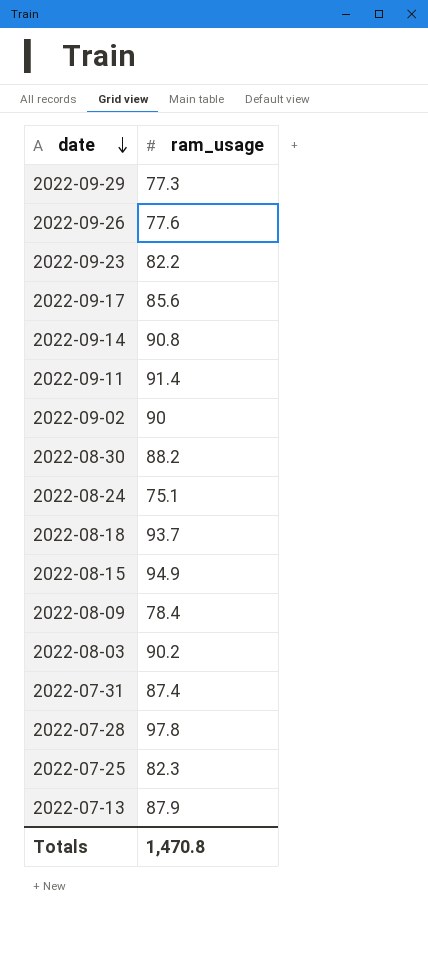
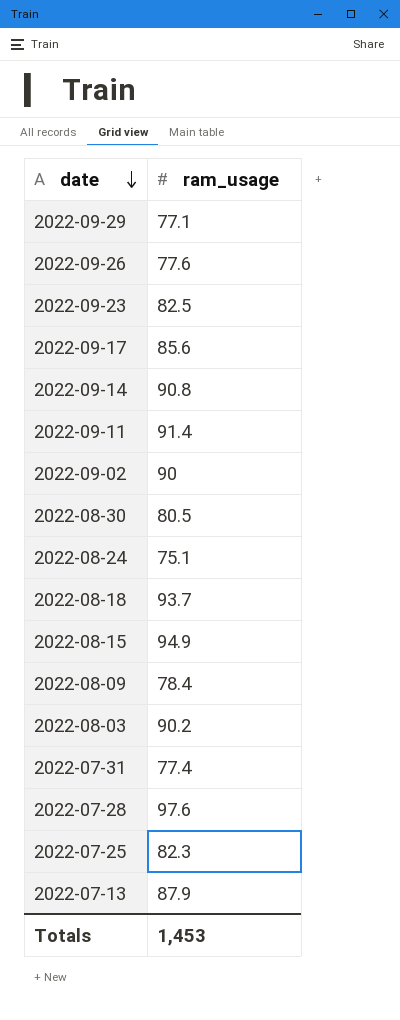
2022-09-29 | ram_usage: 77.3 -> 77.1
2022-09-23 | ram_usage: 82.2 -> 82.5
2022-08-30 | ram_usage: 88.2 -> 80.5
2022-07-31 | ram_usage: 87.4 -> 77.4
2022-07-28 | ram_usage: 97.8 -> 97.6
Totals | ram_usage: 1,470.8 -> 1,453

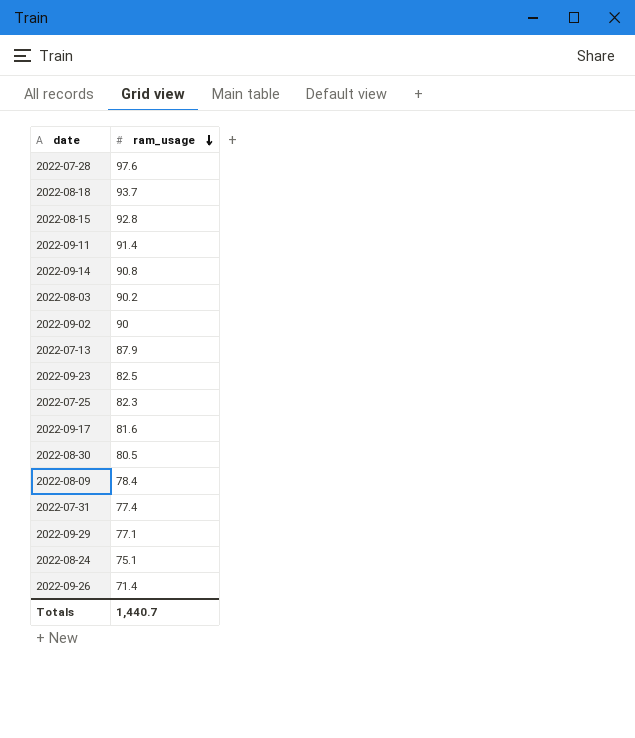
row order: date descending -> ram_usage descending
2022-08-15 | ram_usage: 94.9 -> 92.8
2022-09-17 | ram_usage: 85.6 -> 81.6
2022-09-26 | ram_usage: 77.6 -> 71.4
Totals | ram_usage: 1,453 -> 1,440.7

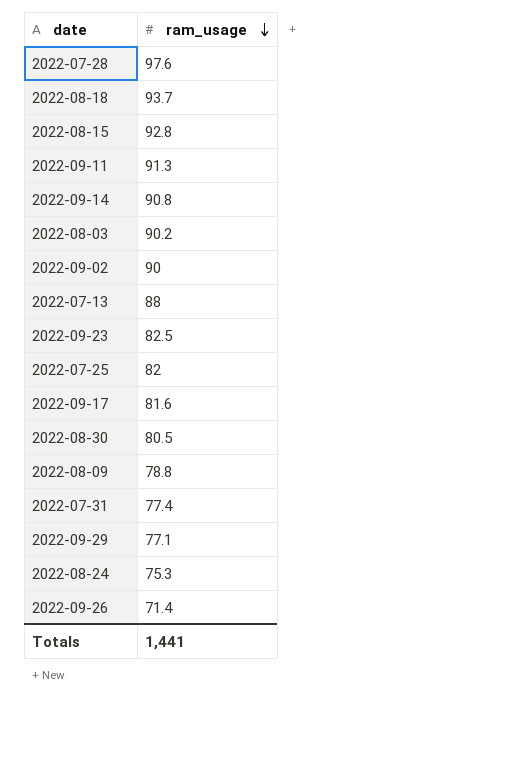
2022-09-11 | ram_usage: 91.4 -> 91.3
2022-07-13 | ram_usage: 87.9 -> 88
2022-07-25 | ram_usage: 82.3 -> 82
2022-08-09 | ram_usage: 78.4 -> 78.8
2022-08-24 | ram_usage: 75.1 -> 75.3
Totals | ram_usage: 1,440.7 -> 1,441

